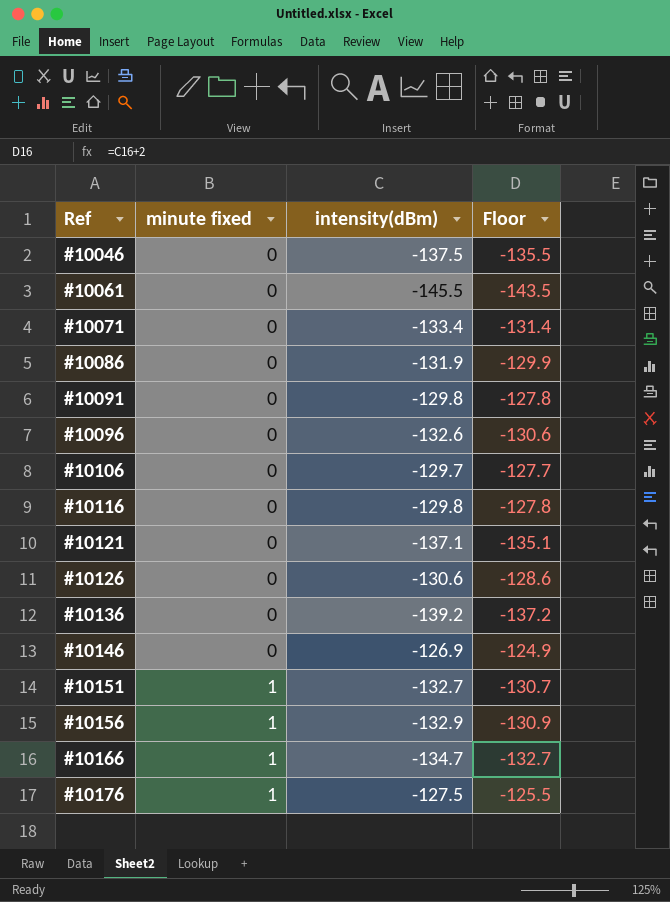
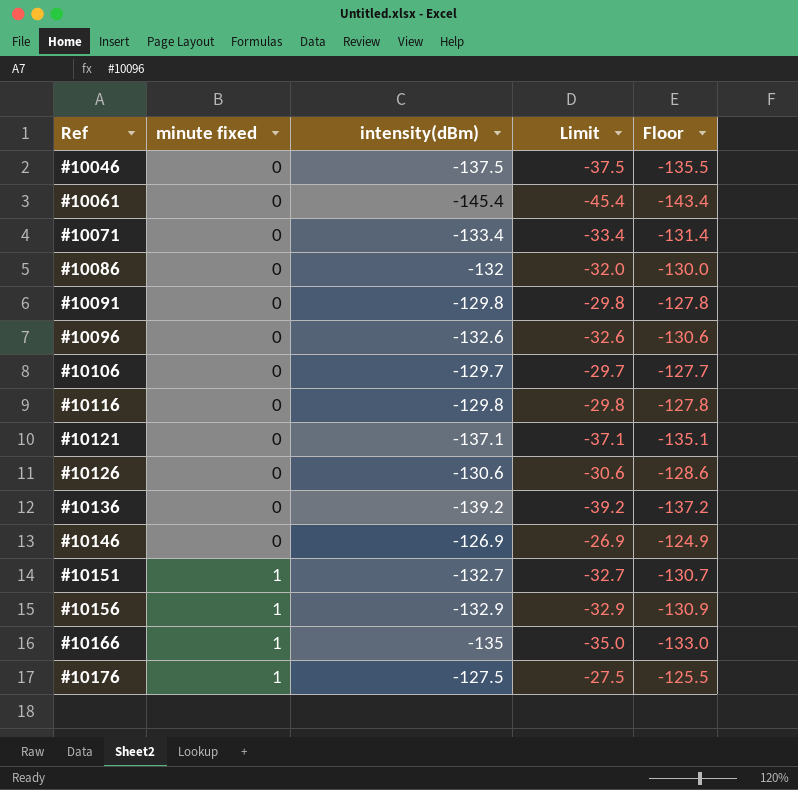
column Limit | formula: none -> [intensity(dBm)] + 100
#10061 | intensity(dBm): -145.5 -> -145.4
#10061 | Floor: -143.5 -> -143.4
#10086 | intensity(dBm): -131.9 -> -132
#10086 | Floor: -129.9 -> -130.0
#10166 | intensity(dBm): -134.7 -> -135
#10166 | Floor: -132.7 -> -133.0

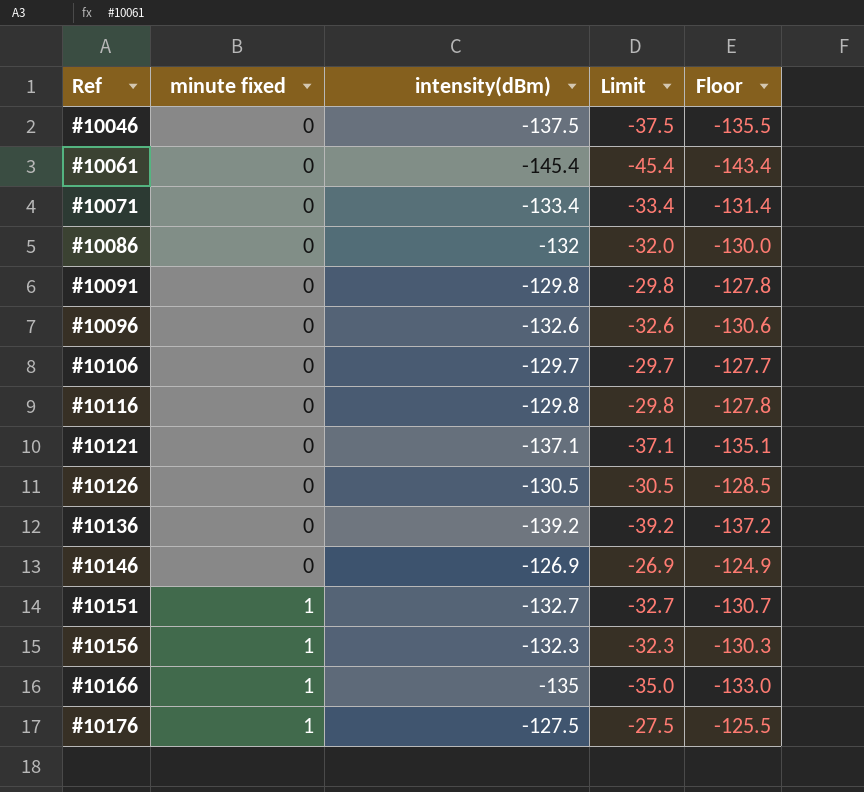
#10126 | intensity(dBm): -130.6 -> -130.5
#10126 | Limit: -30.6 -> -30.5
#10126 | Floor: -128.6 -> -128.5
#10156 | intensity(dBm): -132.9 -> -132.3
#10156 | Limit: -32.9 -> -32.3
#10156 | Floor: -130.9 -> -130.3

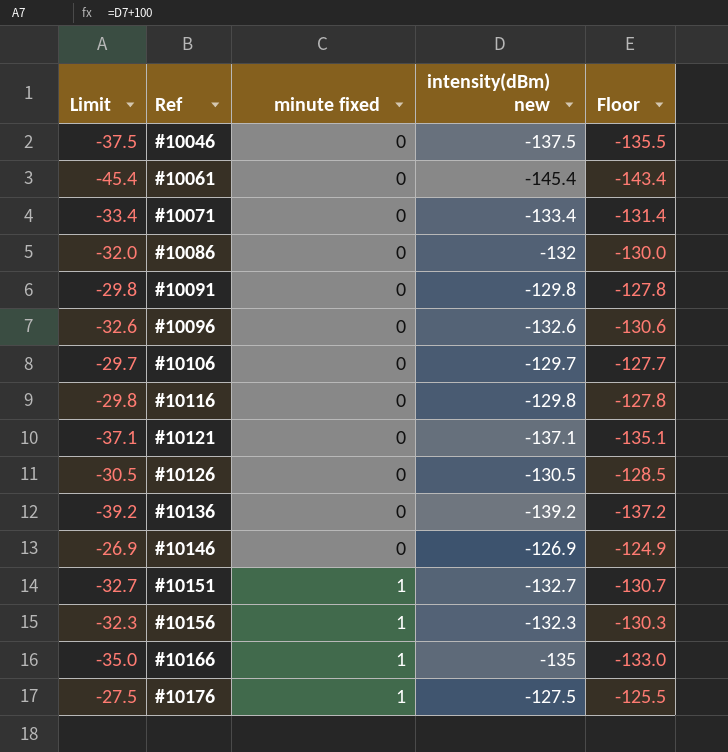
column Limit | position: 4 -> 1
column name: intensity(dBm) -> intensity(dBm) new

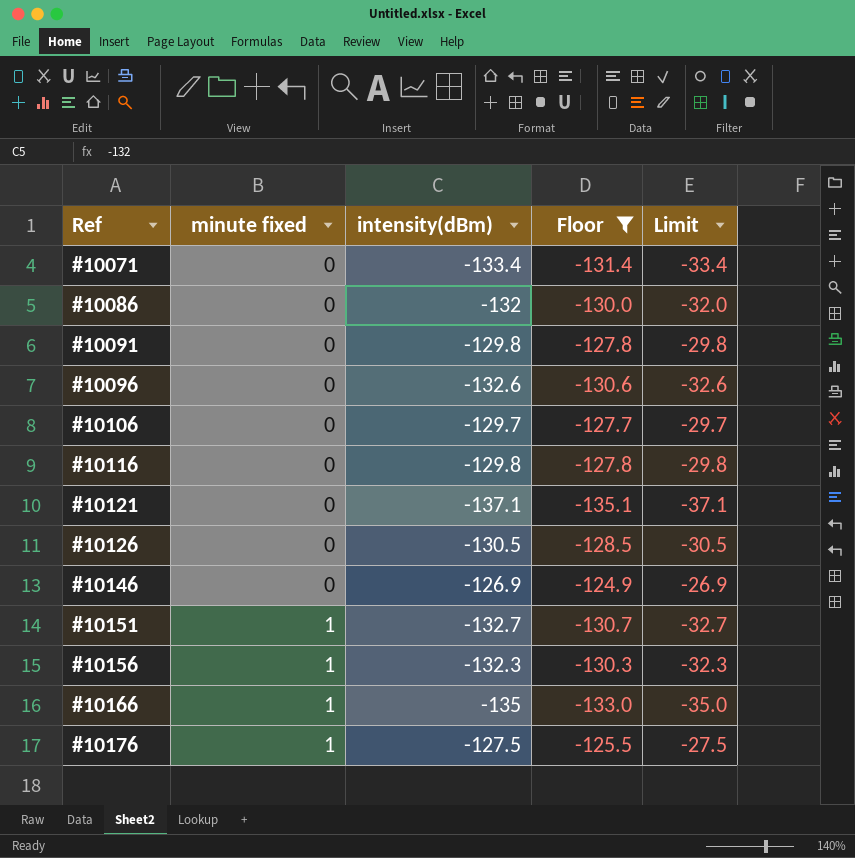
filter: none -> Floor >= -135.1
column name: intensity(dBm) new -> intensity(dBm)
column Limit | position: 1 -> 5

